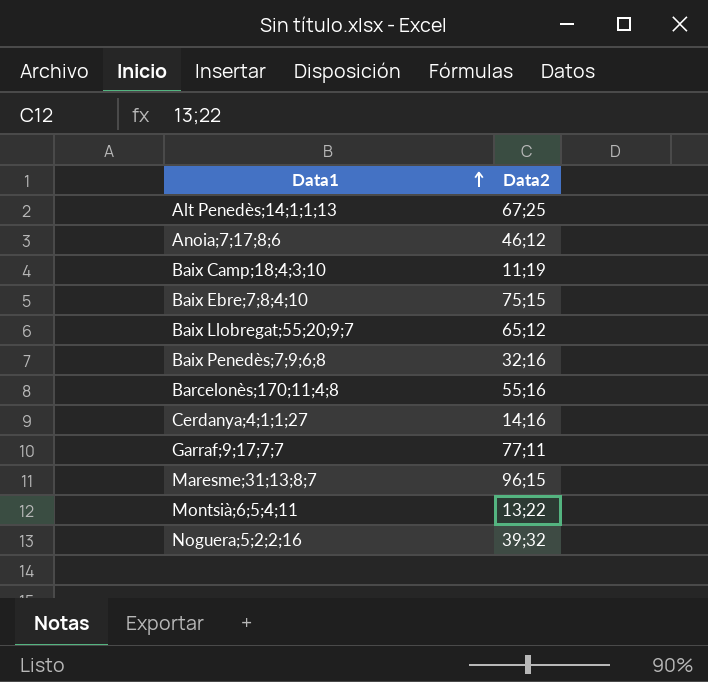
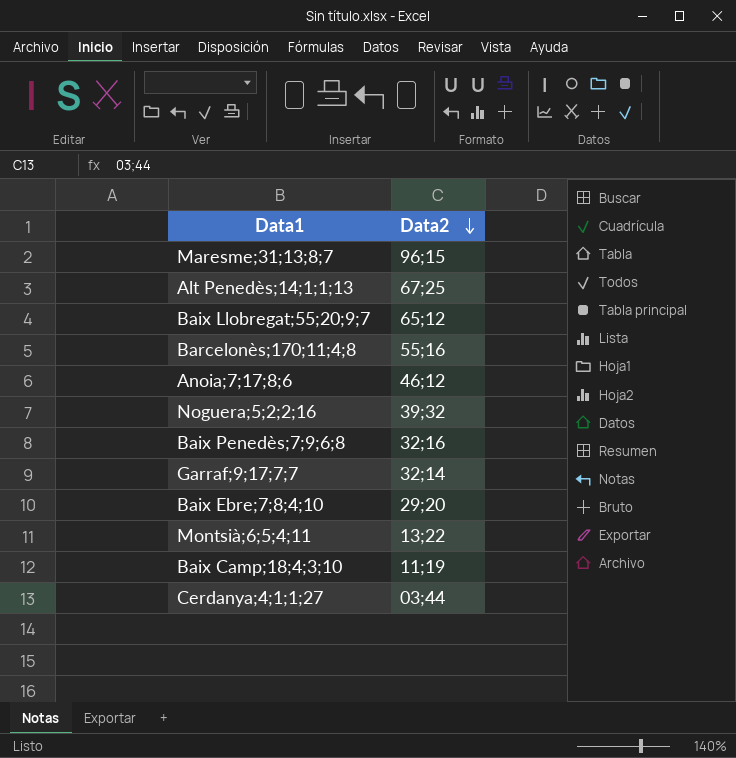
row order: Data1 ascending -> Data2 descending
Garraf;9;17;7;7 | Data2: 77;11 -> 32;14
Baix Ebre;7;8;4;10 | Data2: 75;15 -> 29;20
Cerdanya;4;1;1;27 | Data2: 14;16 -> 03;44

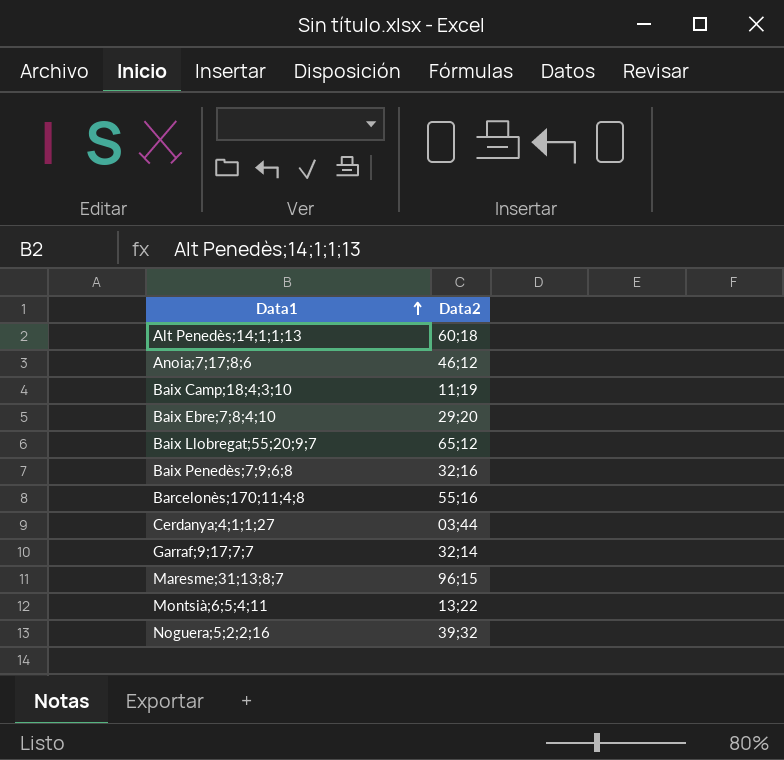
row order: Data2 descending -> Data1 ascending
Alt Penedès;14;1;1;13 | Data2: 67;25 -> 60;18

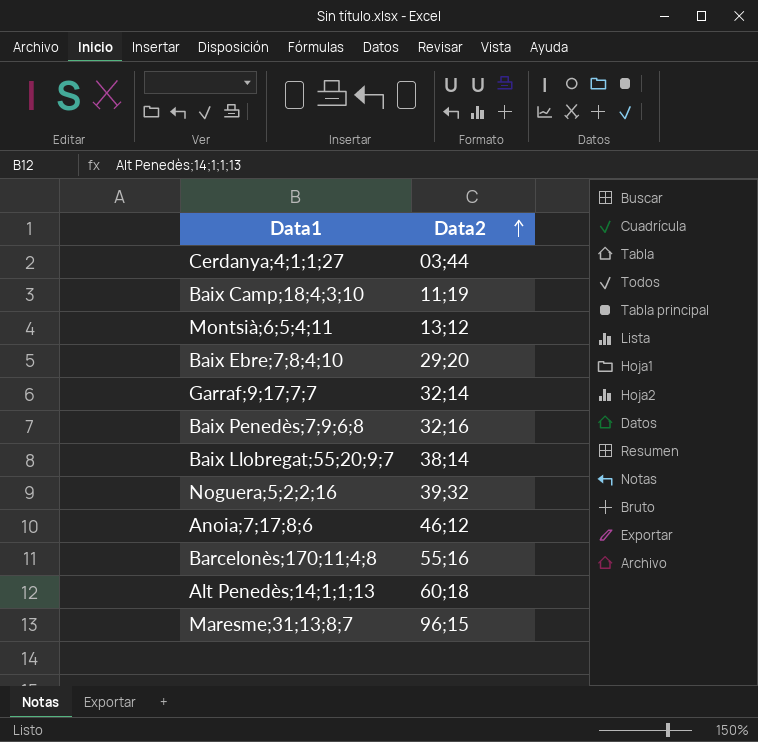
row order: Data1 ascending -> Data2 ascending
Montsià;6;5;4;11 | Data2: 13;22 -> 13;12
Baix Llobregat;55;20;9;7 | Data2: 65;12 -> 38;14

